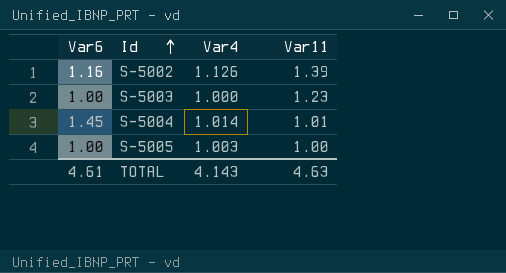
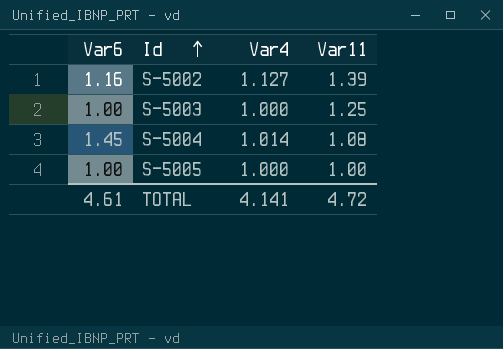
S-5002 | Var4: 1.126 -> 1.127
S-5003 | Var11: 1.23 -> 1.25
S-5004 | Var11: 1.01 -> 1.08
S-5005 | Var4: 1.003 -> 1.000
TOTAL | Var4: 4.143 -> 4.141
TOTAL | Var11: 4.63 -> 4.72

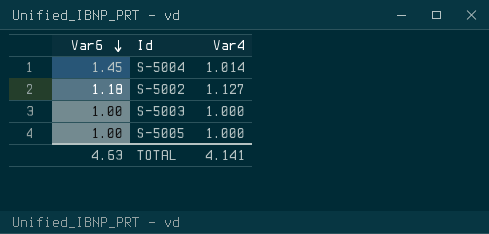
row order: Id ascending -> Var6 descending
column Var11 | position: 4 -> none
S-5002 | Var6: 1.16 -> 1.18
TOTAL | Var6: 4.61 -> 4.63

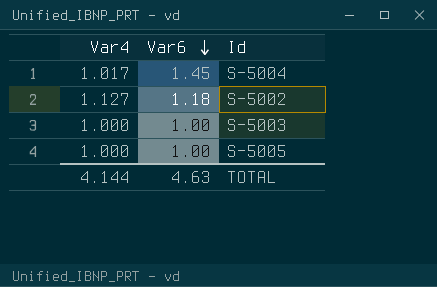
column Var4 | position: 3 -> 1
S-5004 | Var4: 1.014 -> 1.017
TOTAL | Var4: 4.141 -> 4.144

